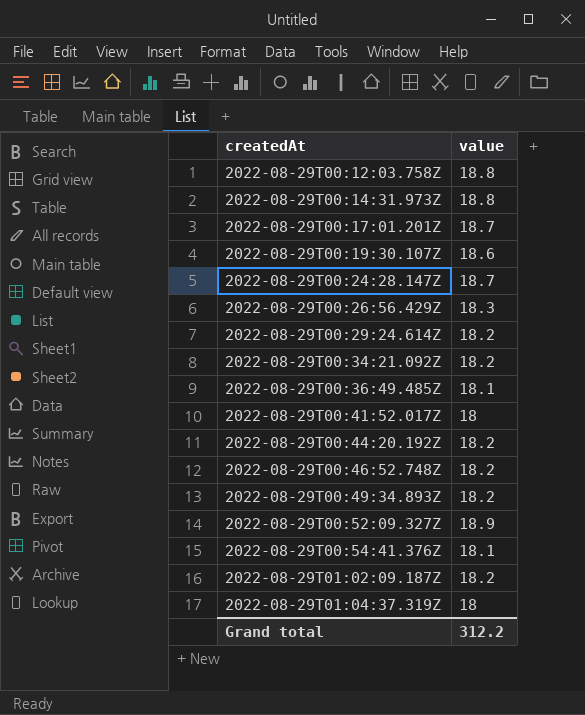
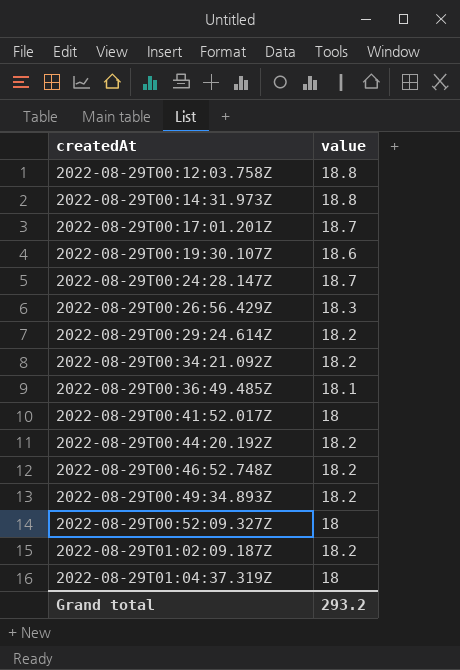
row 2022-08-29T00:54:41.376Z: 18.1 -> none
2022-08-29T00:52:09.327Z | value: 18.9 -> 18
Grand total | value: 312.2 -> 293.2

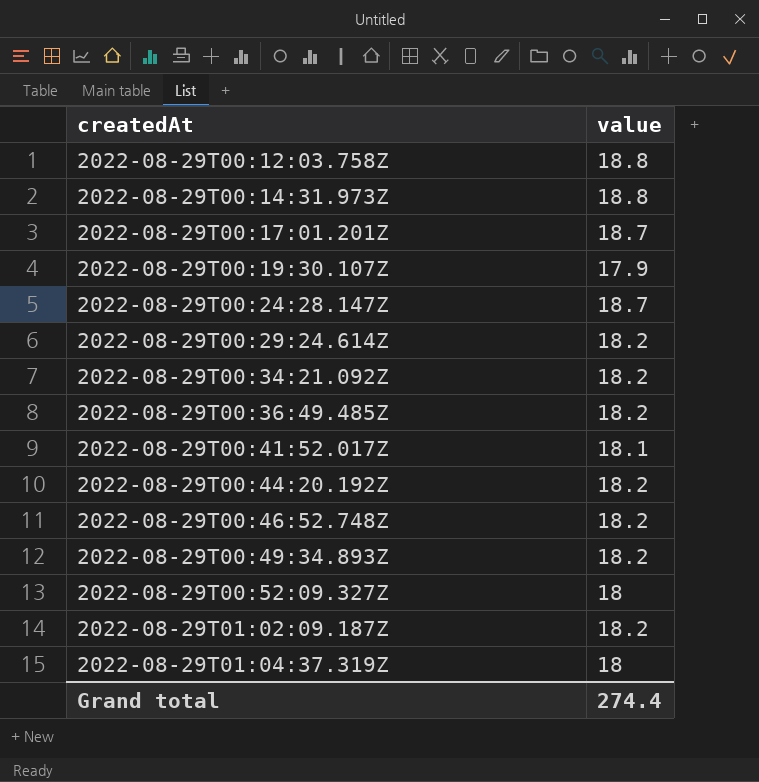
row 2022-08-29T00:26:56.429Z: 18.3 -> none
2022-08-29T00:19:30.107Z | value: 18.6 -> 17.9
2022-08-29T00:36:49.485Z | value: 18.1 -> 18.2
2022-08-29T00:41:52.017Z | value: 18 -> 18.1
Grand total | value: 293.2 -> 274.4

